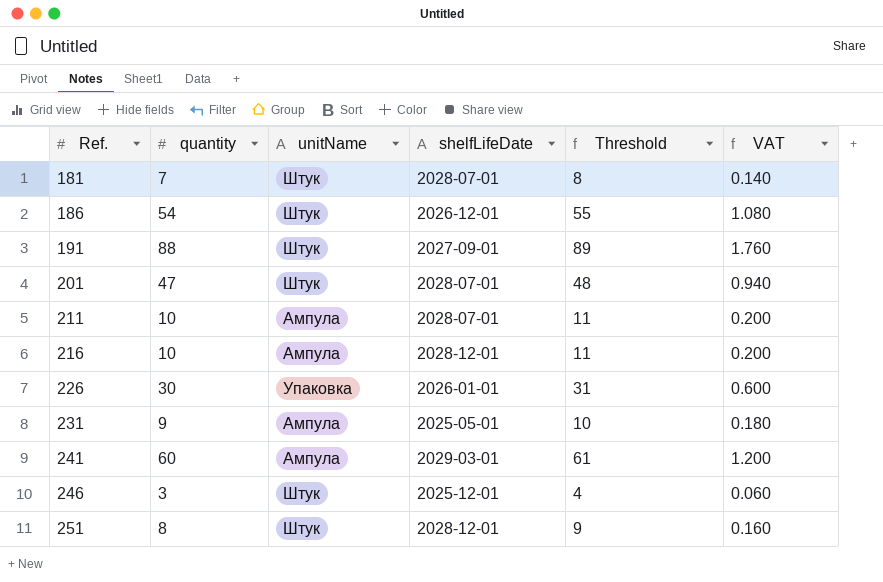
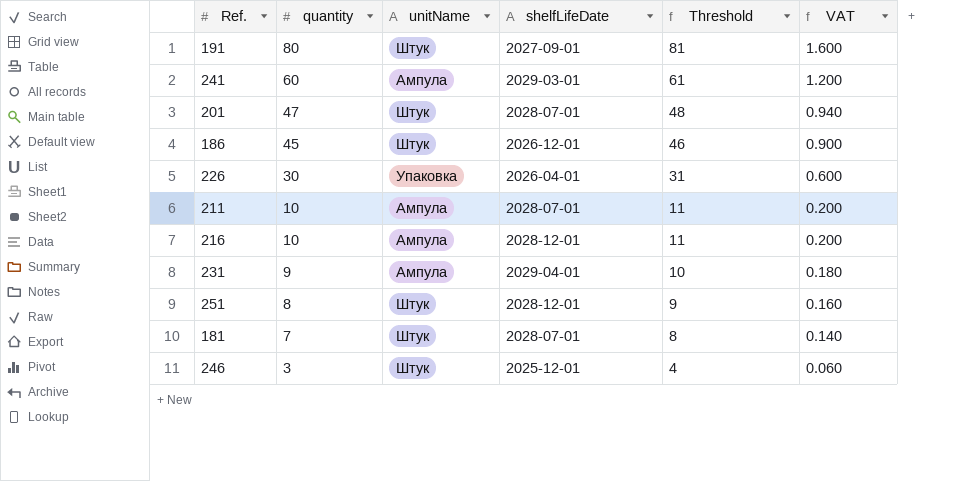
row order: Ref. ascending -> quantity descending
191 | quantity: 88 -> 80
191 | Threshold: 89 -> 81
191 | VAT: 1.760 -> 1.600
186 | quantity: 54 -> 45
186 | Threshold: 55 -> 46
186 | VAT: 1.080 -> 0.900
226 | shelfLifeDate: 2026-01-01 -> 2026-04-01
231 | shelfLifeDate: 2025-05-01 -> 2029-04-01

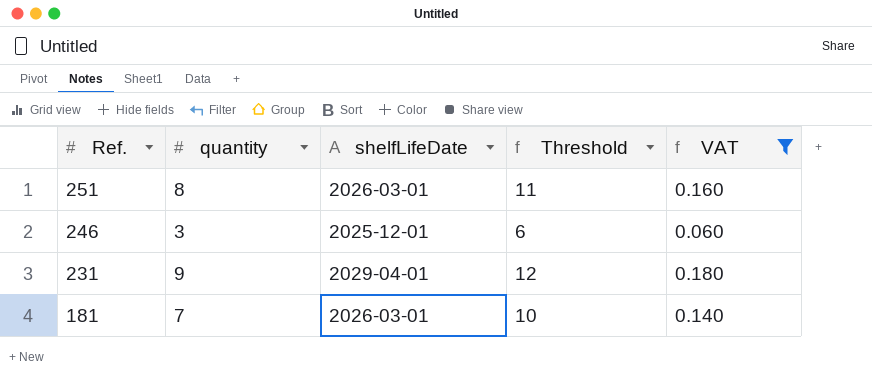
filter: none -> VAT <= 0.180
row order: quantity descending -> Ref. descending
column unitName | position: 3 -> none
column Threshold | formula: [quantity] + 1 -> [quantity] + 3
251 | shelfLifeDate: 2028-12-01 -> 2026-03-01
181 | shelfLifeDate: 2028-07-01 -> 2026-03-01

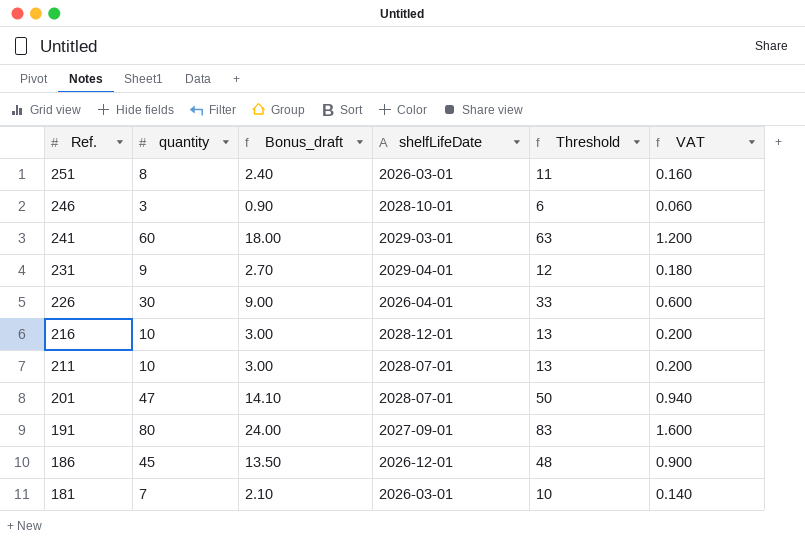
filter: VAT <= 0.180 -> none
column Bonus_draft | formula: none -> [quantity] * 0.3
246 | shelfLifeDate: 2025-12-01 -> 2028-10-01

